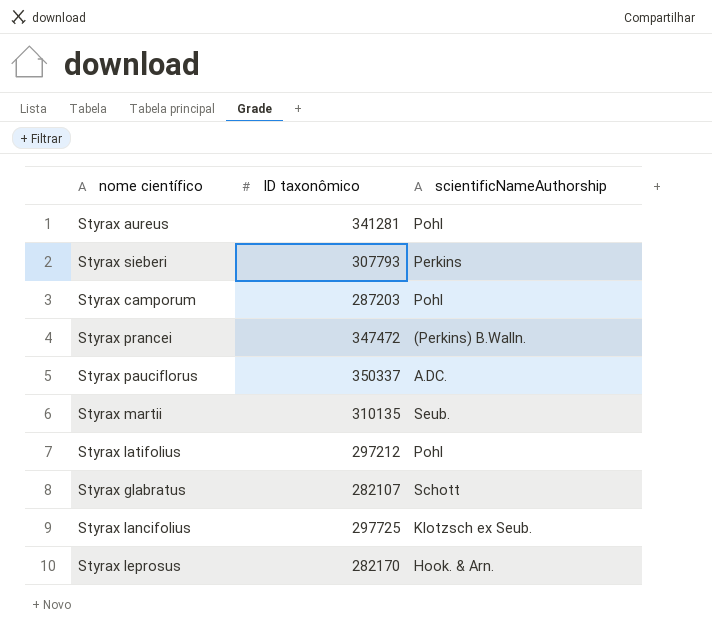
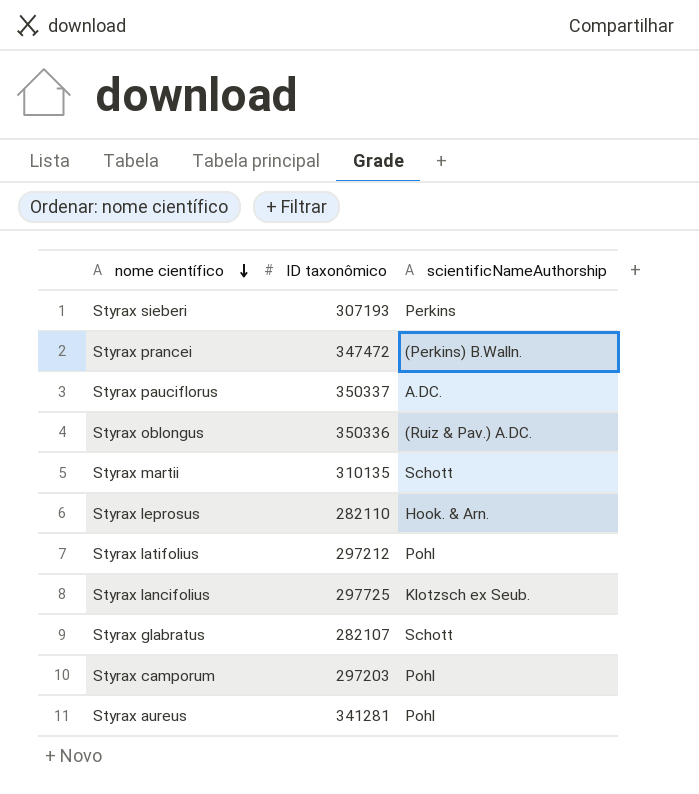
row order: none -> nome científico descending
Styrax sieberi | ID taxonômico: 307793 -> 307193
row Styrax oblongus: none -> 350336 | (Ruiz & Pav.) A.DC.
Styrax martii | scientificNameAuthorship: Seub. -> Schott
Styrax leprosus | ID taxonômico: 282170 -> 282110
Styrax camporum | ID taxonômico: 287203 -> 297203

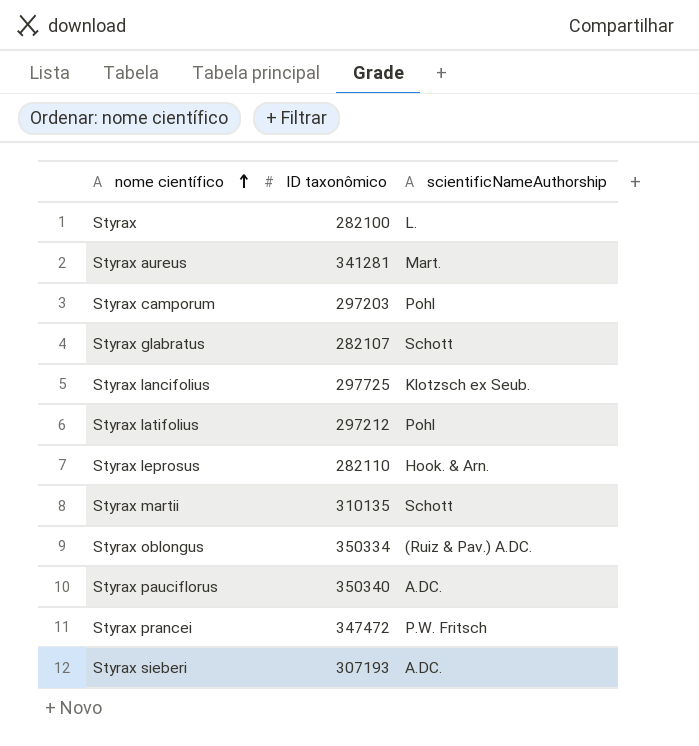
row order: nome científico descending -> nome científico ascending
row Styrax: none -> 282100 | L.
Styrax aureus | scientificNameAuthorship: Pohl -> Mart.
Styrax oblongus | ID taxonômico: 350336 -> 350334
Styrax pauciflorus | ID taxonômico: 350337 -> 350340
Styrax prancei | scientificNameAuthorship: (Perkins) B.Walln. -> P.W. Fritsch
Styrax sieberi | scientificNameAuthorship: Perkins -> A.DC.

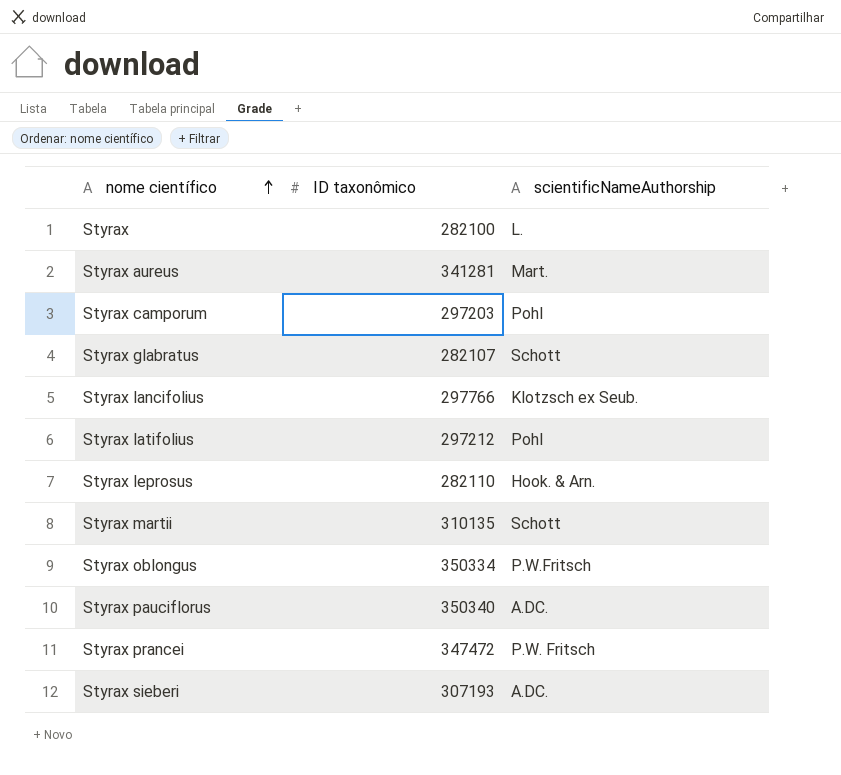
Styrax lancifolius | ID taxonômico: 297725 -> 297766
Styrax oblongus | scientificNameAuthorship: (Ruiz & Pav.) A.DC. -> P.W.Fritsch

